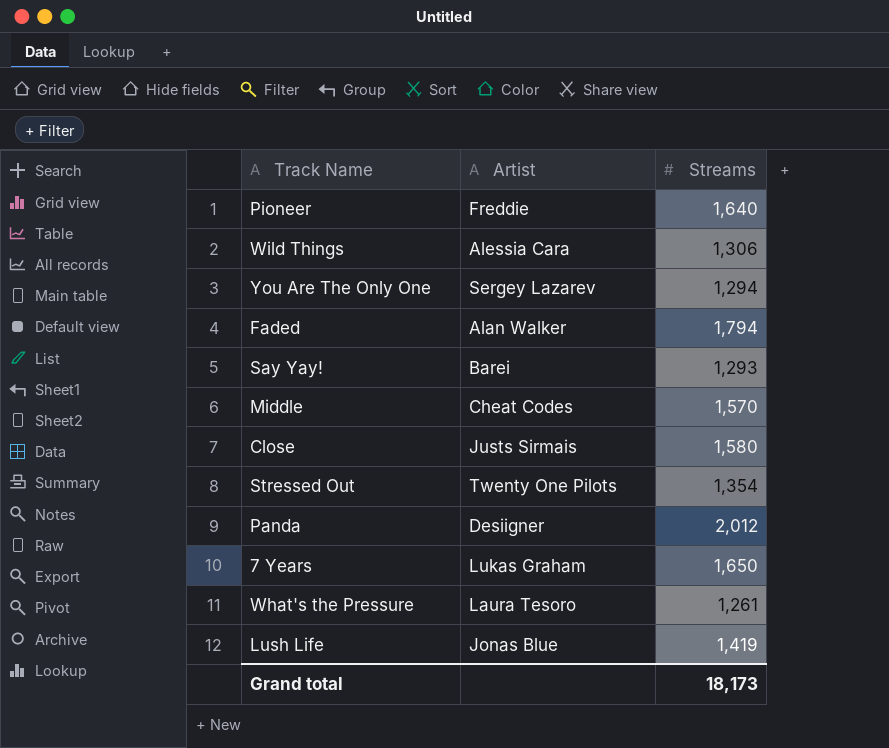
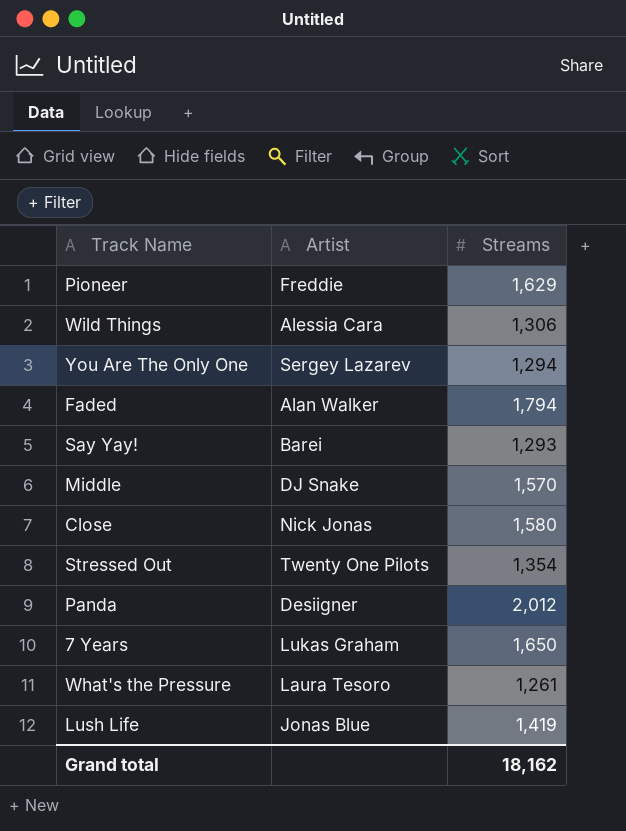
Pioneer | Streams: 1,640 -> 1,629
Middle | Artist: Cheat Codes -> DJ Snake
Close | Artist: Justs Sirmais -> Nick Jonas
Grand total | Streams: 18,173 -> 18,162

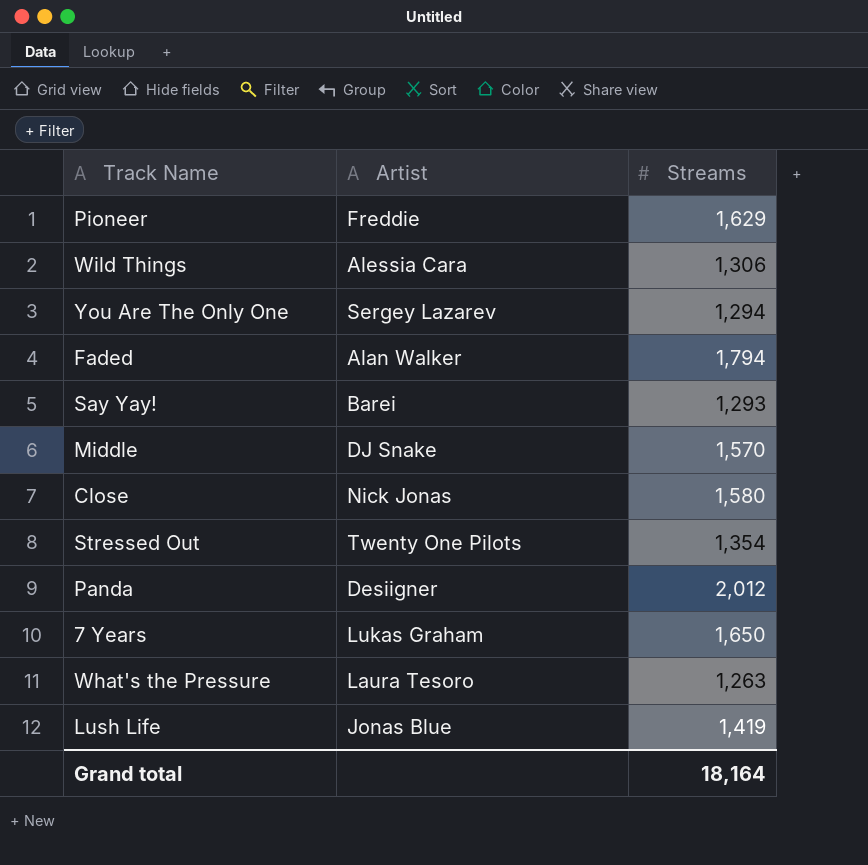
What's the Pressure | Streams: 1,261 -> 1,263
Grand total | Streams: 18,162 -> 18,164

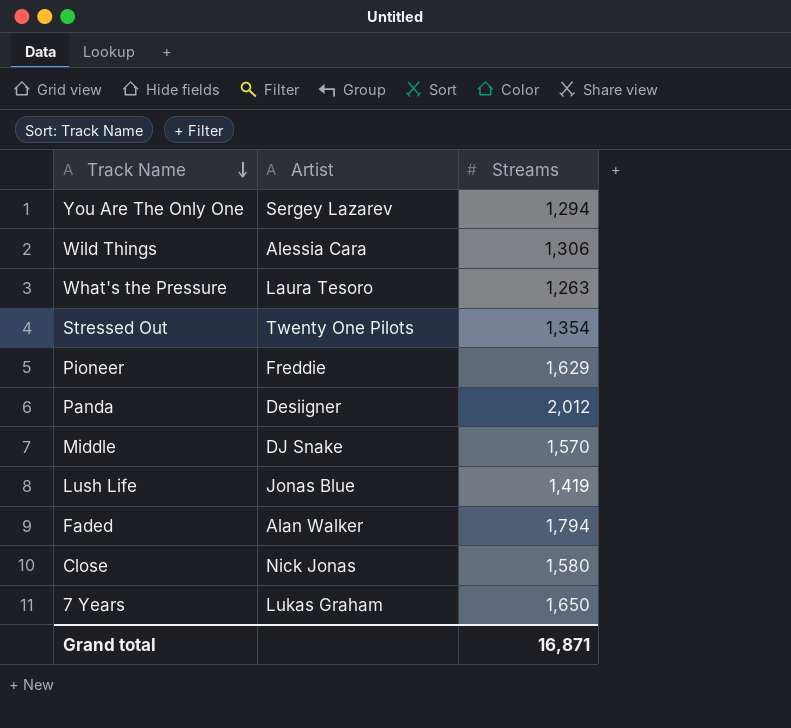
row order: none -> Track Name descending
row Say Yay!: Barei | 1,293 -> none
Grand total | Streams: 18,164 -> 16,871

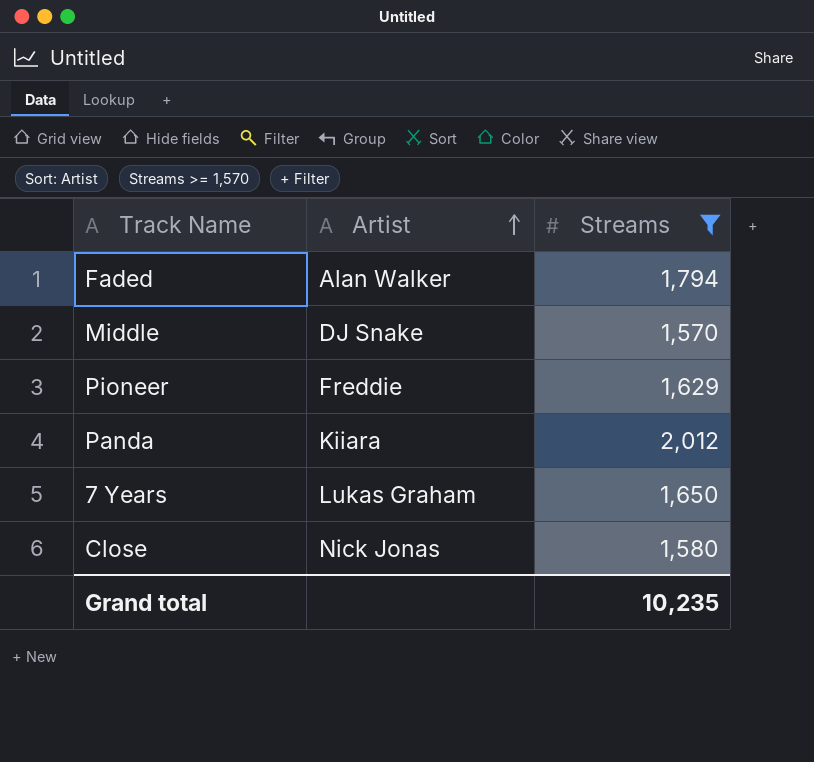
filter: none -> Streams >= 1,570
row order: Track Name descending -> Artist ascending
Panda | Artist: Desiigner -> Kiiara
Grand total | Streams: 16,871 -> 10,235

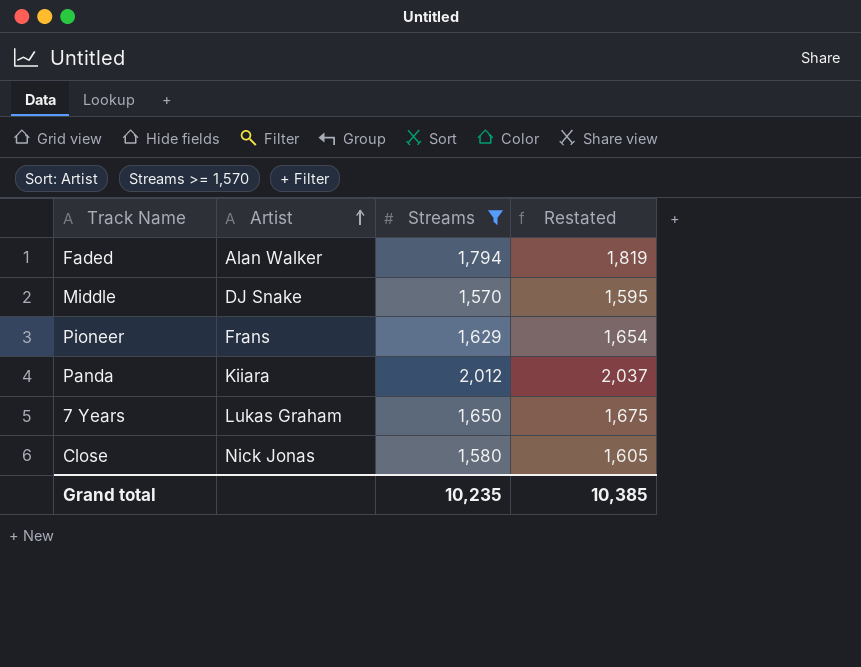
column Restated | formula: none -> [Streams] + 25
Pioneer | Artist: Freddie -> Frans

